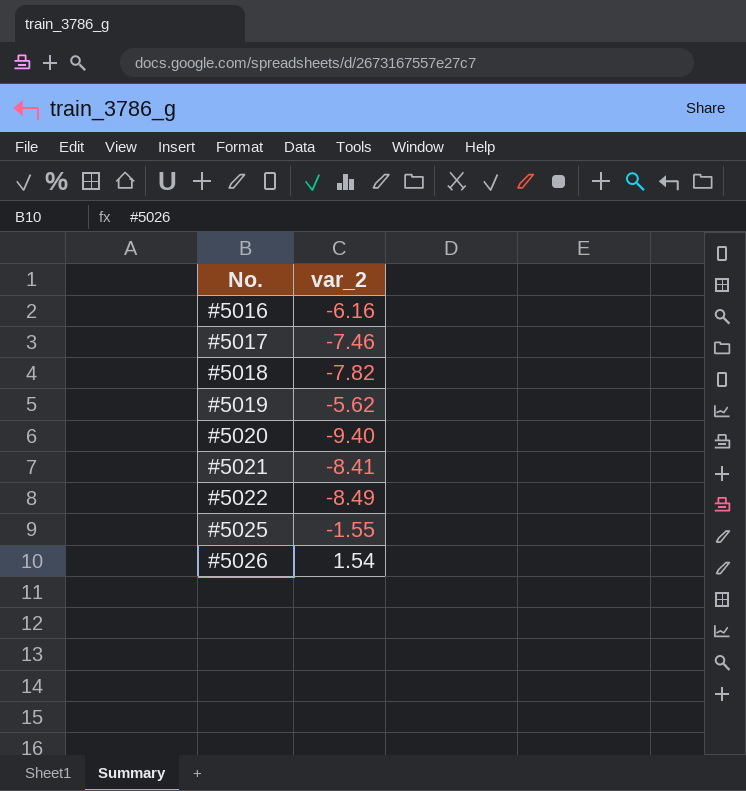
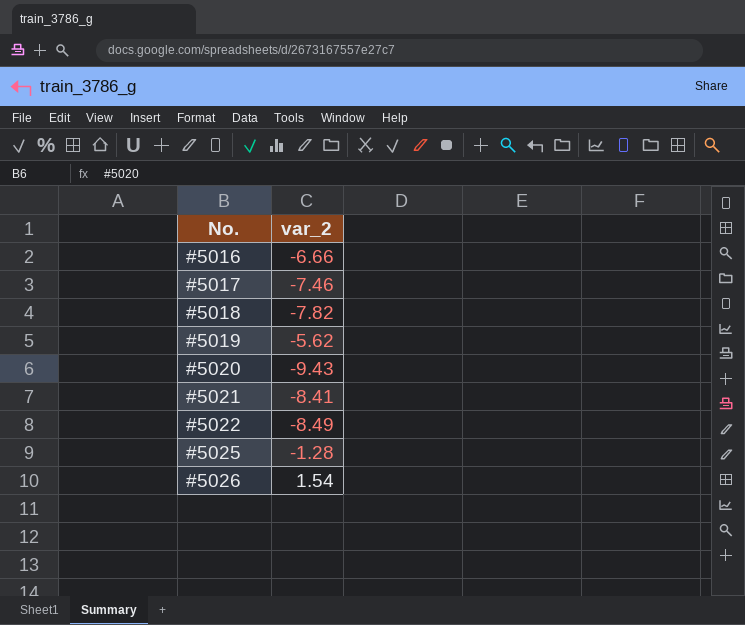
#5016 | var_2: -6.16 -> -6.66
#5020 | var_2: -9.40 -> -9.43
#5025 | var_2: -1.55 -> -1.28

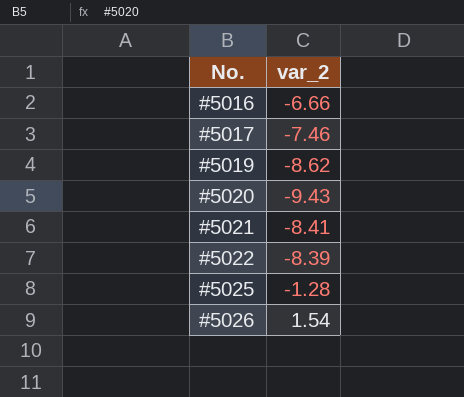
row #5018: -7.82 -> none
#5019 | var_2: -5.62 -> -8.62
#5022 | var_2: -8.49 -> -8.39

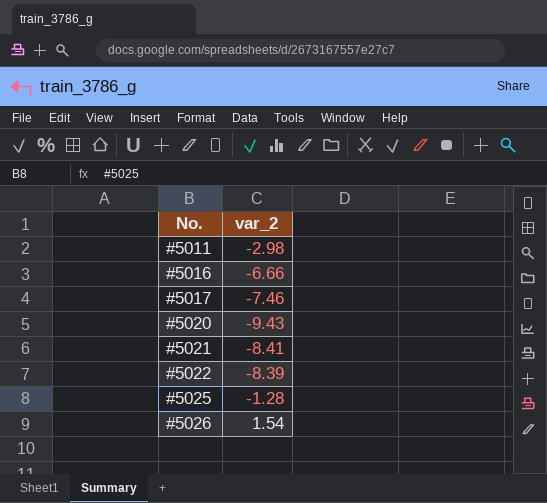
row #5019: -8.62 -> none
row #5011: none -> -2.98

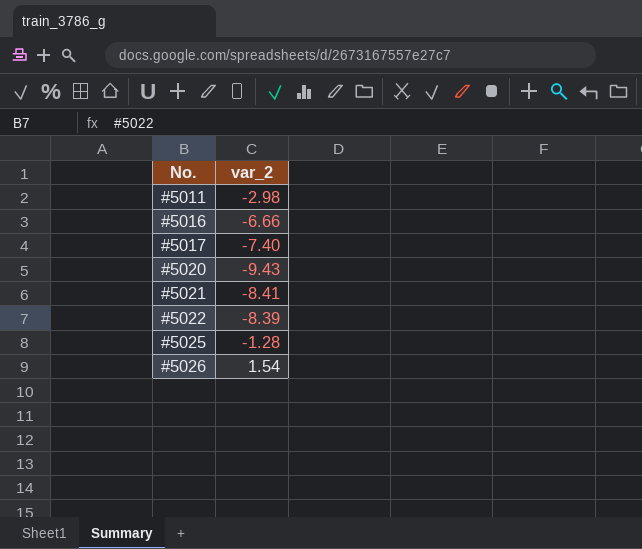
#5017 | var_2: -7.46 -> -7.40

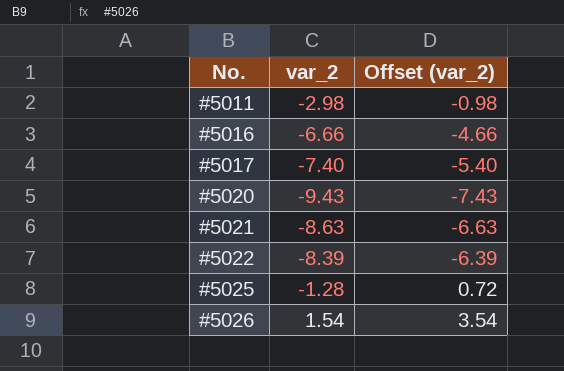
column Offset (var_2) | formula: none -> [var_2] + 2
#5021 | var_2: -8.41 -> -8.63

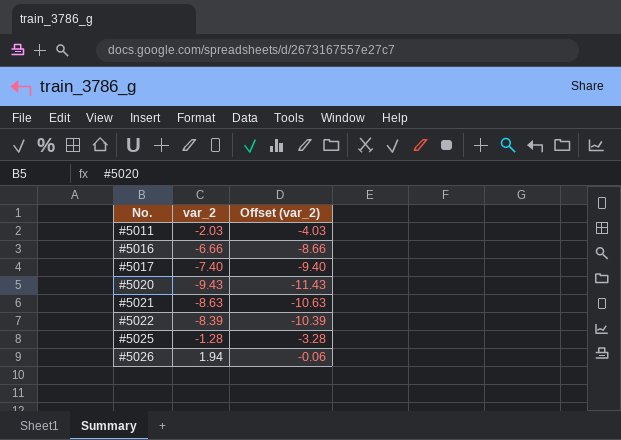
column Offset (var_2) | formula: [var_2] + 2 -> [var_2] - 2
#5011 | var_2: -2.98 -> -2.03
#5026 | var_2: 1.54 -> 1.94

